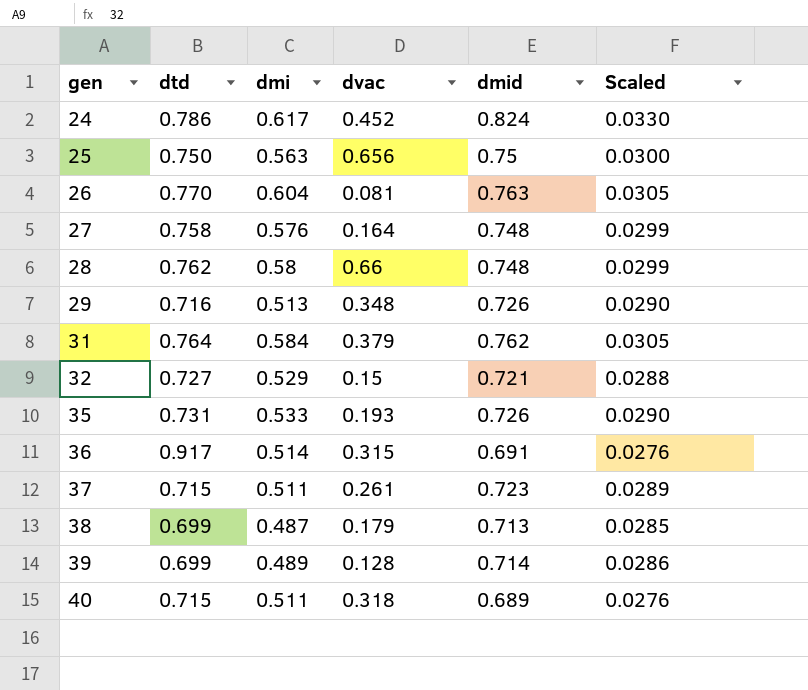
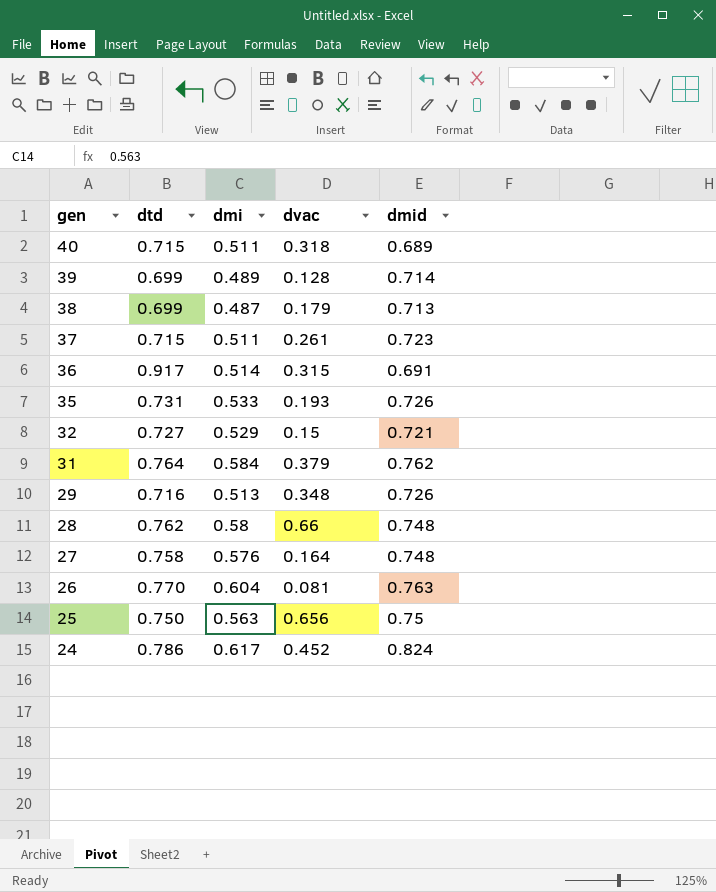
row order: gen ascending -> gen descending
column Scaled | formula: [dmid] * 0.04 -> none

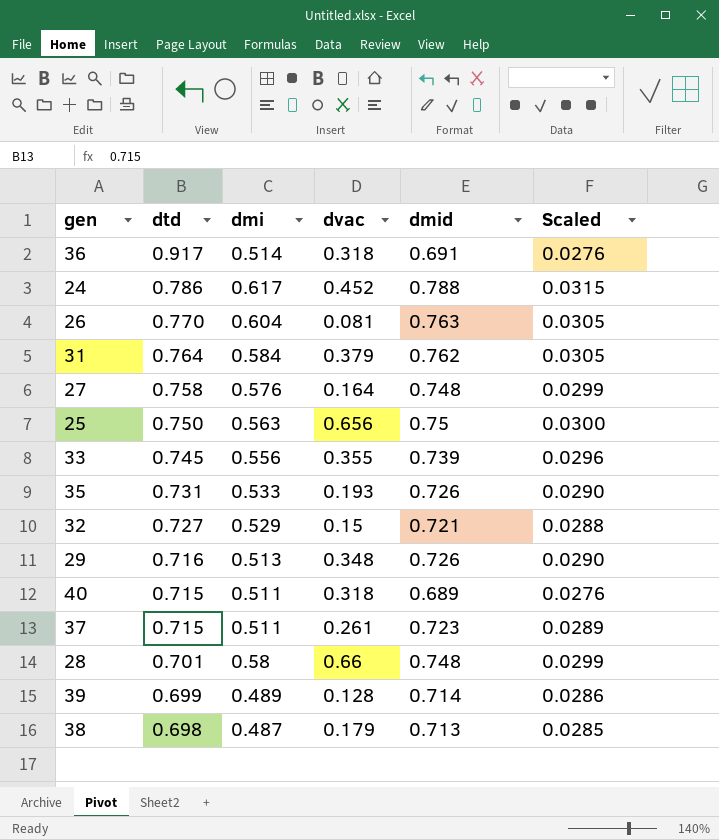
row order: gen descending -> dtd descending
column Scaled | formula: none -> [dmid] * 0.04
36 | dvac: 0.315 -> 0.318
24 | dmid: 0.824 -> 0.788
row 33: none -> 0.745 | 0.556 | 0.355 | 0.739 | 0.0296
28 | dtd: 0.762 -> 0.701
38 | dtd: 0.699 -> 0.698

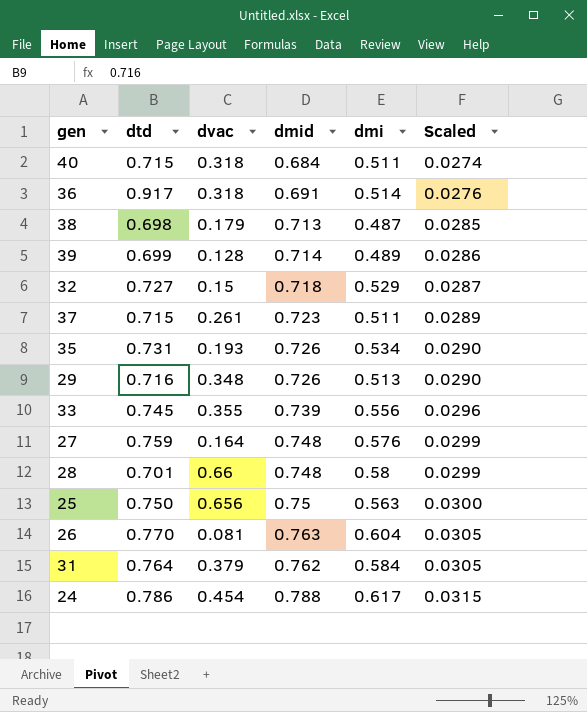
row order: dtd descending -> Scaled ascending
column dmi | position: 3 -> 5
40 | dmid: 0.689 -> 0.684
40 | Scaled: 0.0276 -> 0.0274
32 | dmid: 0.721 -> 0.718
32 | Scaled: 0.0288 -> 0.0287
35 | dmi: 0.533 -> 0.534
27 | dtd: 0.758 -> 0.759
24 | dvac: 0.452 -> 0.454

